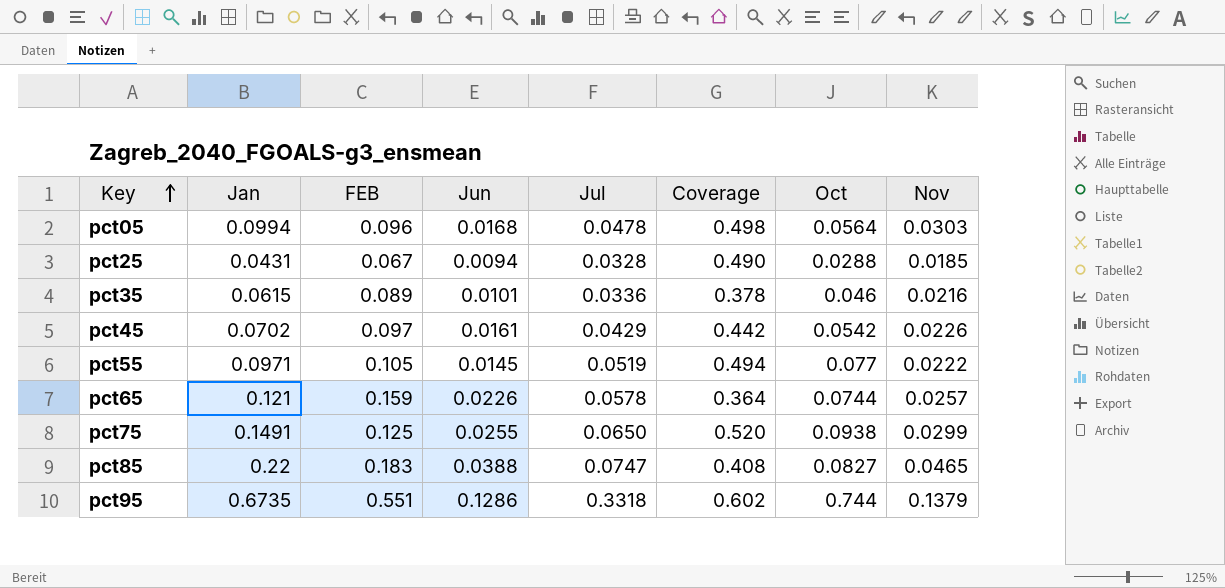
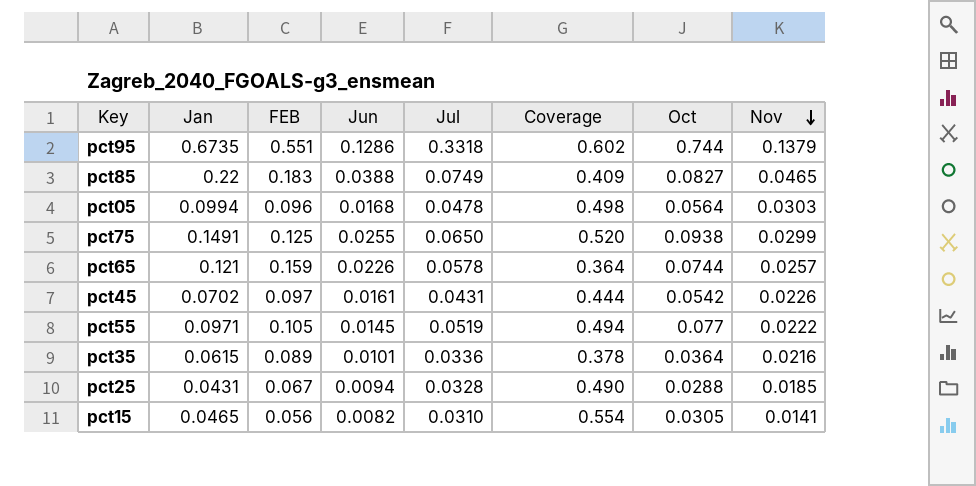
row order: Key ascending -> Nov descending
pct85 | Jul: 0.0747 -> 0.0749
pct85 | Coverage: 0.408 -> 0.409
pct45 | Jul: 0.0429 -> 0.0431
pct45 | Coverage: 0.442 -> 0.444
pct35 | Oct: 0.046 -> 0.0364
row pct15: none -> 0.0465 | 0.056 | 0.0082 | 0.0310 | 0.554 | 0.0305 | 0.0141

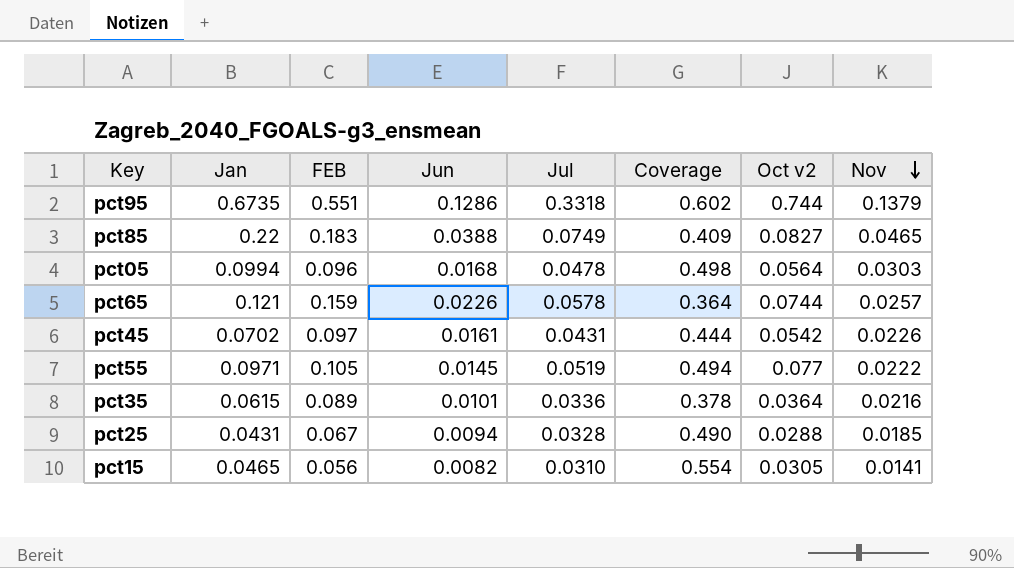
column name: Oct -> Oct v2
row pct75: 0.1491 | 0.125 | 0.0255 | 0.0650 | 0.520 | 0.0938 | 0.0299 -> none

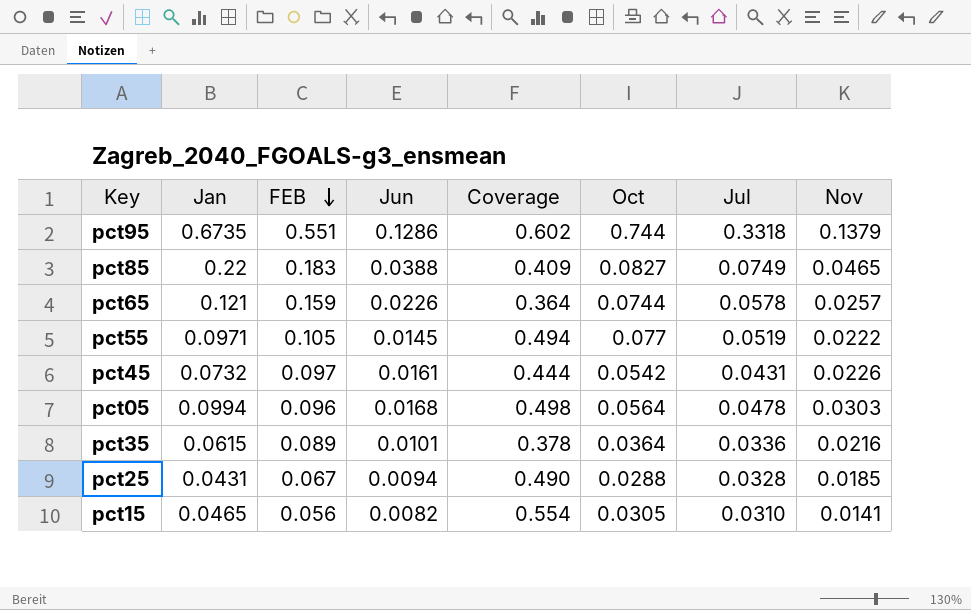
row order: Nov descending -> FEB descending
column name: Oct v2 -> Oct
column Jul | position: 5 -> 7
pct45 | Jan: 0.0702 -> 0.0732

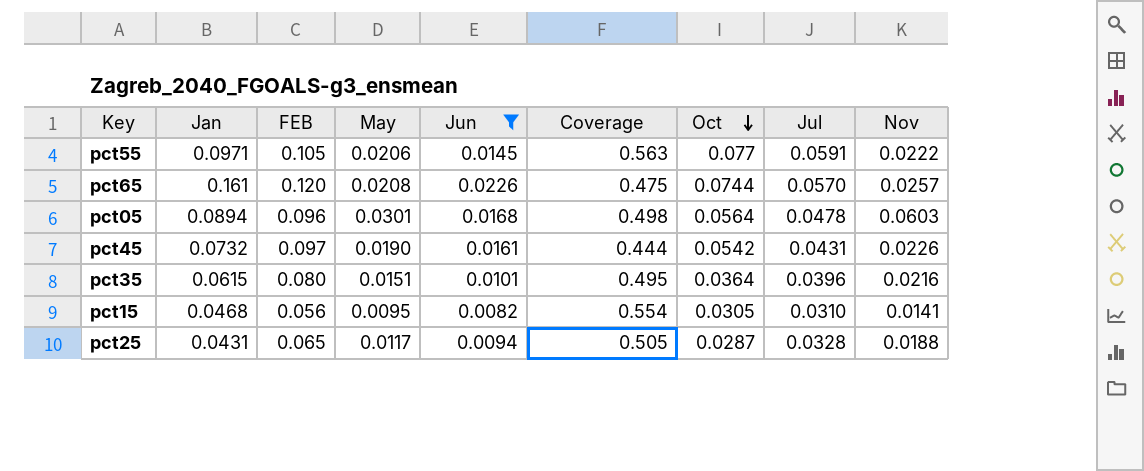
filter: none -> Jun <= 0.0226
row order: FEB descending -> Oct descending
column May | position: none -> 4
pct55 | Coverage: 0.494 -> 0.563
pct55 | Jul: 0.0519 -> 0.0591
pct65 | Jan: 0.121 -> 0.161
pct65 | FEB: 0.159 -> 0.120
pct65 | Coverage: 0.364 -> 0.475
pct65 | Jul: 0.0578 -> 0.0570
pct05 | Jan: 0.0994 -> 0.0894
pct05 | Nov: 0.0303 -> 0.0603
pct35 | FEB: 0.089 -> 0.080
pct35 | Coverage: 0.378 -> 0.495
pct35 | Jul: 0.0336 -> 0.0396
pct15 | Jan: 0.0465 -> 0.0468
pct25 | FEB: 0.067 -> 0.065
pct25 | Coverage: 0.490 -> 0.505
pct25 | Oct: 0.0288 -> 0.0287
pct25 | Nov: 0.0185 -> 0.0188

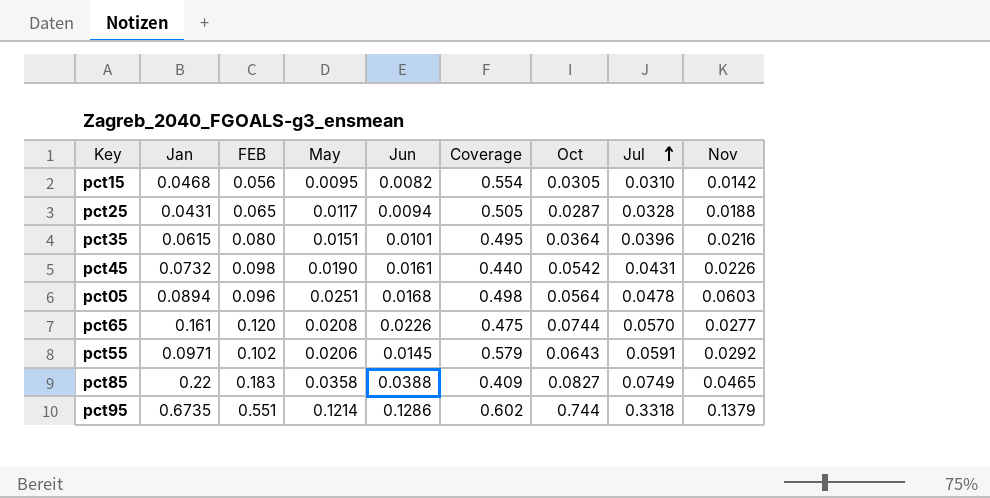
filter: Jun <= 0.0226 -> none
row order: Oct descending -> Jul ascending
pct15 | Nov: 0.0141 -> 0.0142
pct45 | FEB: 0.097 -> 0.098
pct45 | Coverage: 0.444 -> 0.440
pct05 | May: 0.0301 -> 0.0251
pct65 | Nov: 0.0257 -> 0.0277
pct55 | FEB: 0.105 -> 0.102
pct55 | Coverage: 0.563 -> 0.579
pct55 | Oct: 0.077 -> 0.0643
pct55 | Nov: 0.0222 -> 0.0292

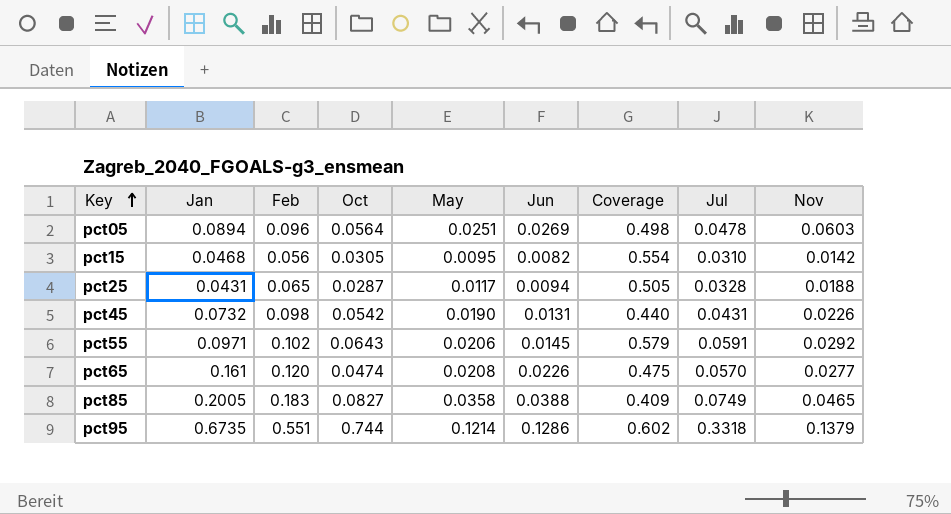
row order: Jul ascending -> Key ascending
column name: FEB -> Feb
column Oct | position: 7 -> 4
row pct35: 0.0615 | 0.080 | 0.0151 | 0.0101 | 0.495 | 0.0364 | 0.0396 | 0.0216 -> none
pct05 | Jun: 0.0168 -> 0.0269
pct45 | Jun: 0.0161 -> 0.0131
pct65 | Oct: 0.0744 -> 0.0474
pct85 | Jan: 0.22 -> 0.2005

